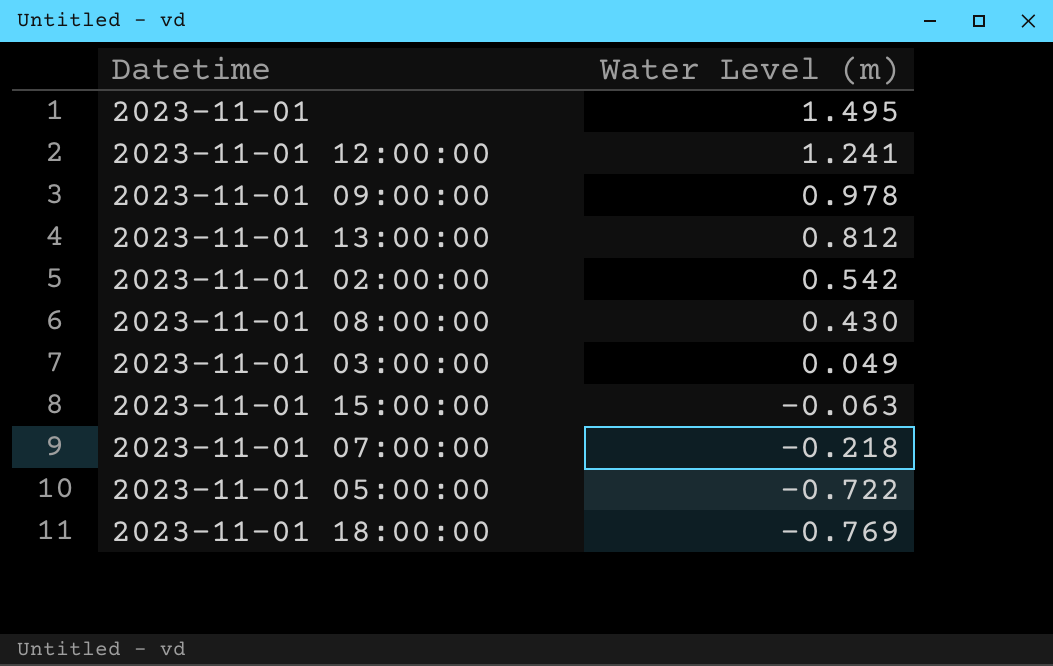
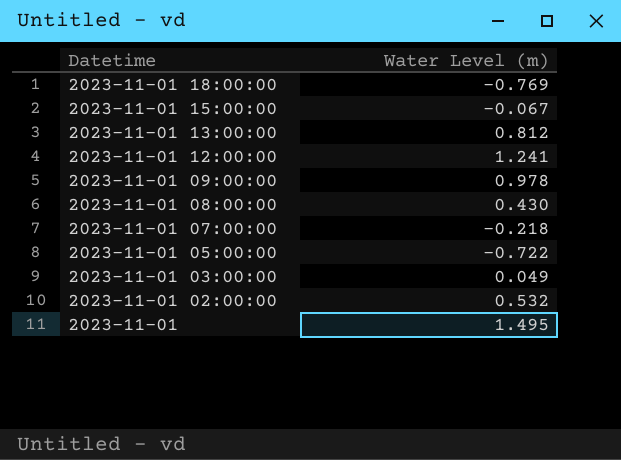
row order: Water Level (m) descending -> Datetime descending
2023-11-01 15:00:00 | Water Level (m): -0.063 -> -0.067
2023-11-01 02:00:00 | Water Level (m): 0.542 -> 0.532

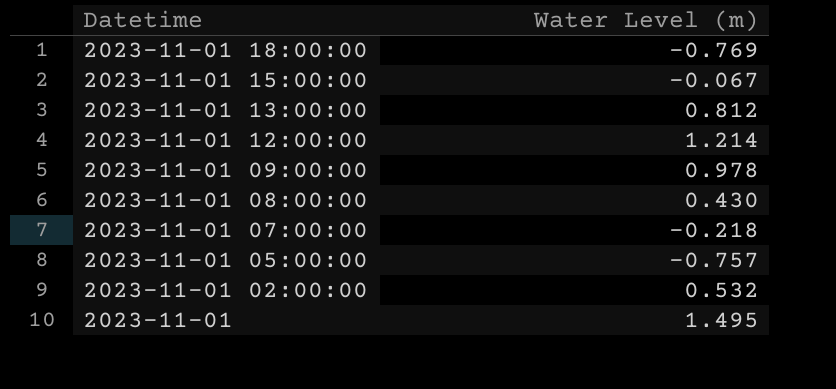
row 2023-11-01 03:00:00: 0.049 -> none
2023-11-01 12:00:00 | Water Level (m): 1.241 -> 1.214
2023-11-01 05:00:00 | Water Level (m): -0.722 -> -0.757

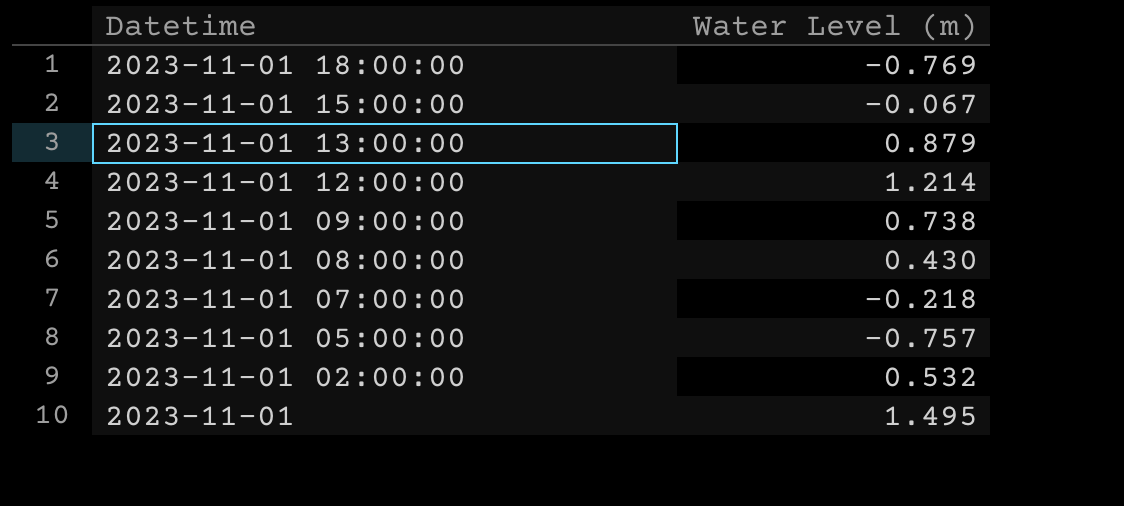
2023-11-01 13:00:00 | Water Level (m): 0.812 -> 0.879
2023-11-01 09:00:00 | Water Level (m): 0.978 -> 0.738

